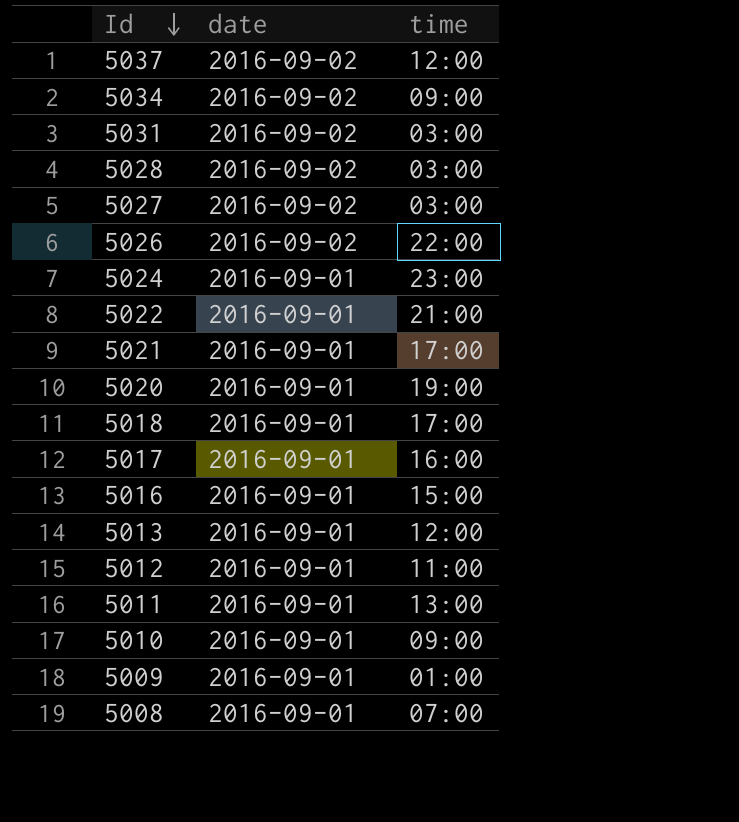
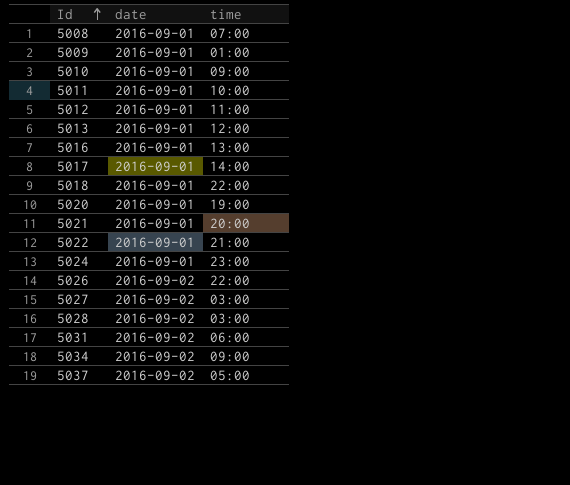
row order: Id descending -> Id ascending
5011 | time: 13:00 -> 10:00
5016 | time: 15:00 -> 13:00
5017 | time: 16:00 -> 14:00
5018 | time: 17:00 -> 22:00
5021 | time: 17:00 -> 20:00
5031 | time: 03:00 -> 06:00
5037 | time: 12:00 -> 05:00

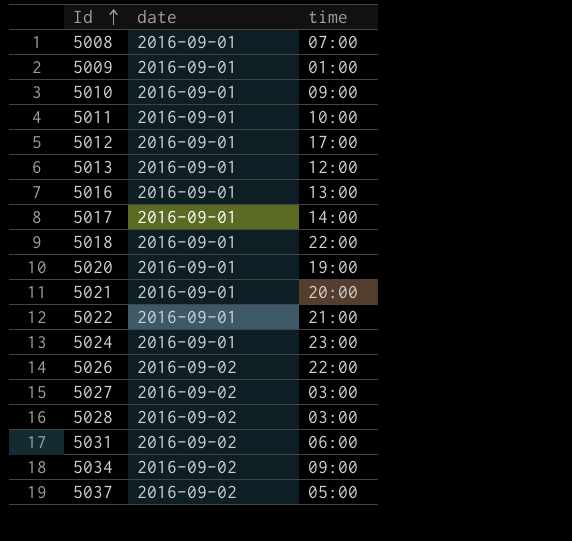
5012 | time: 11:00 -> 17:00

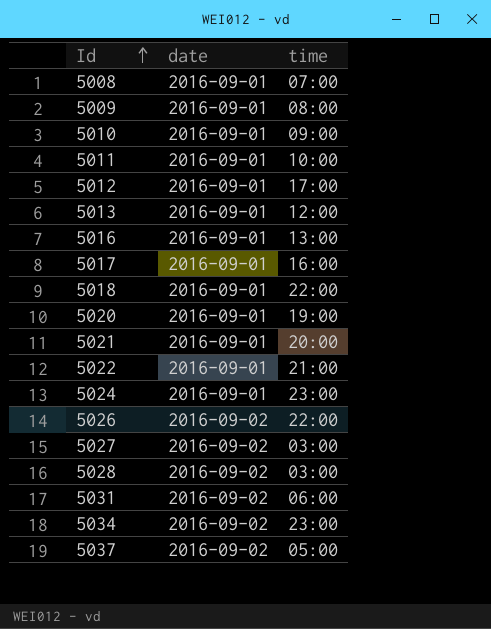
5009 | time: 01:00 -> 08:00
5017 | time: 14:00 -> 16:00
5034 | time: 09:00 -> 23:00

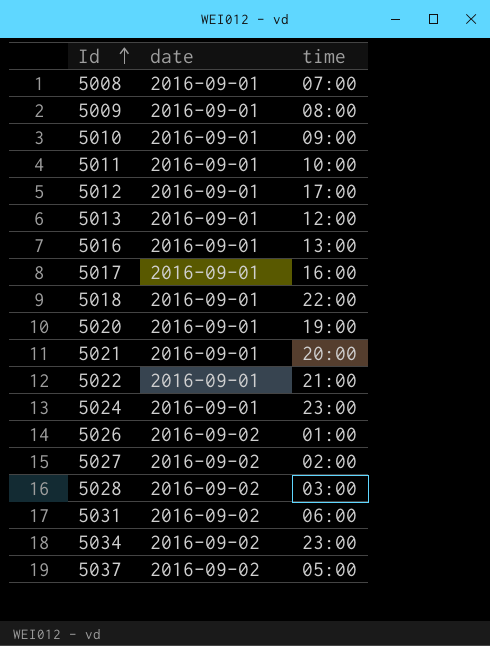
5026 | time: 22:00 -> 01:00
5027 | time: 03:00 -> 02:00

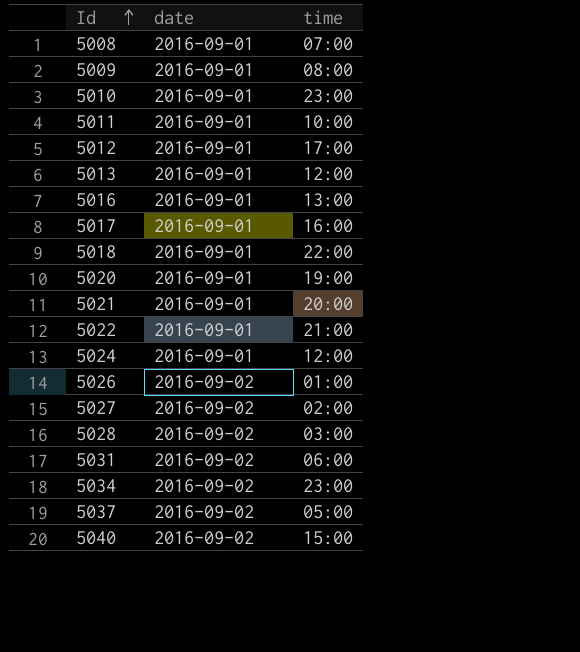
5010 | time: 09:00 -> 23:00
5024 | time: 23:00 -> 12:00
row 5040: none -> 2016-09-02 | 15:00

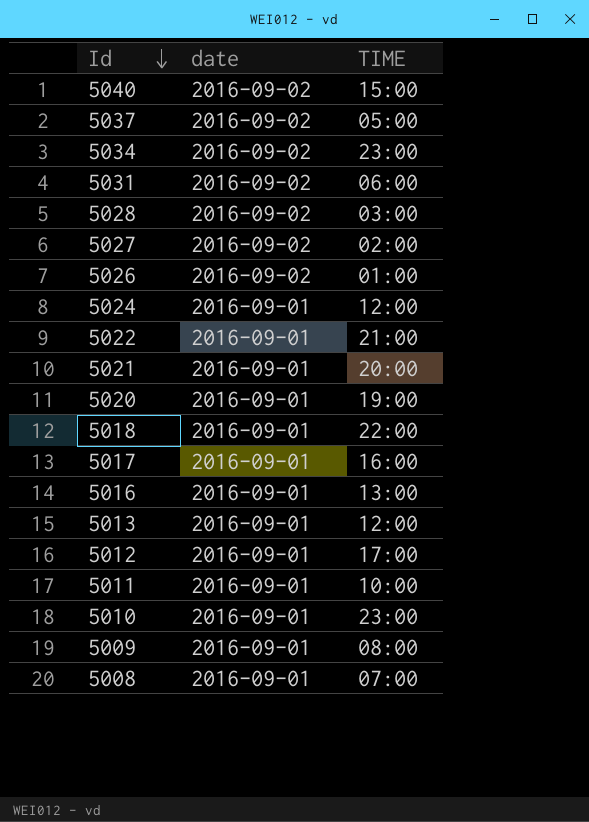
row order: Id ascending -> Id descending
column name: time -> TIME

